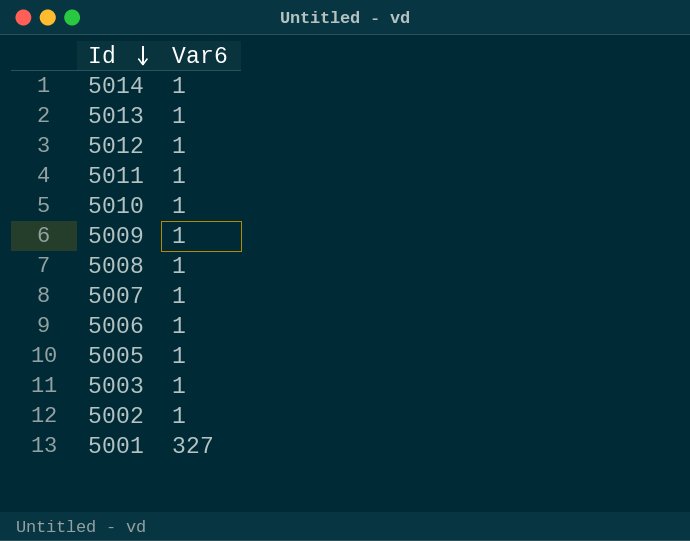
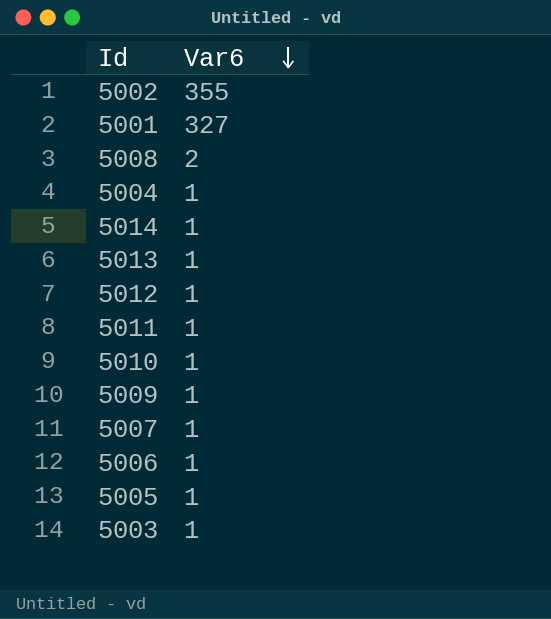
row order: Id descending -> Var6 descending
5002 | Var6: 1 -> 355
5008 | Var6: 1 -> 2
row 5004: none -> 1

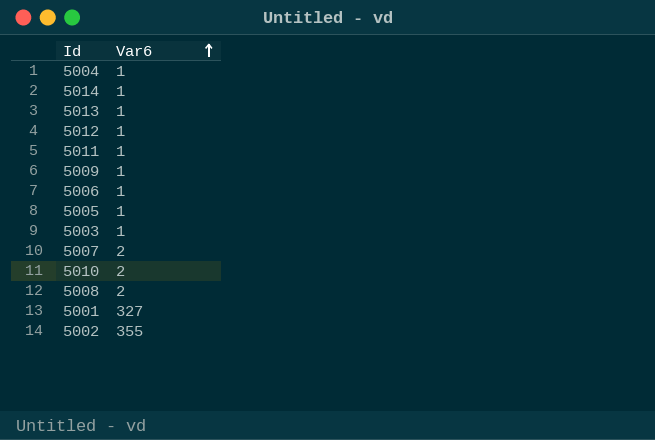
row order: Var6 descending -> Var6 ascending
5007 | Var6: 1 -> 2
5010 | Var6: 1 -> 2

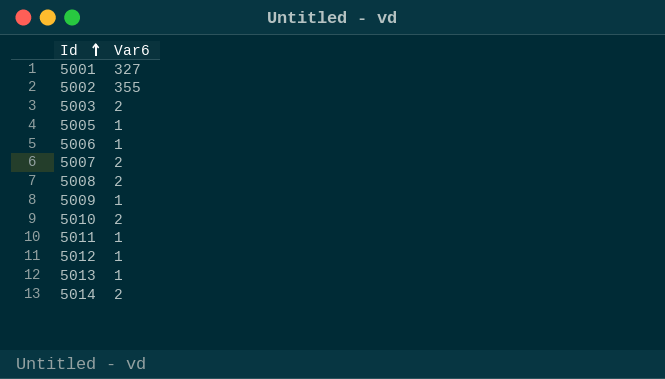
row order: Var6 ascending -> Id ascending
row 5004: 1 -> none
5003 | Var6: 1 -> 2
5014 | Var6: 1 -> 2

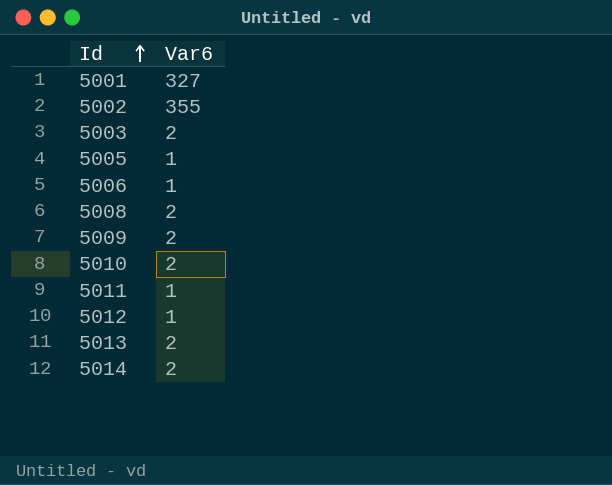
row 5007: 2 -> none
5009 | Var6: 1 -> 2
5013 | Var6: 1 -> 2

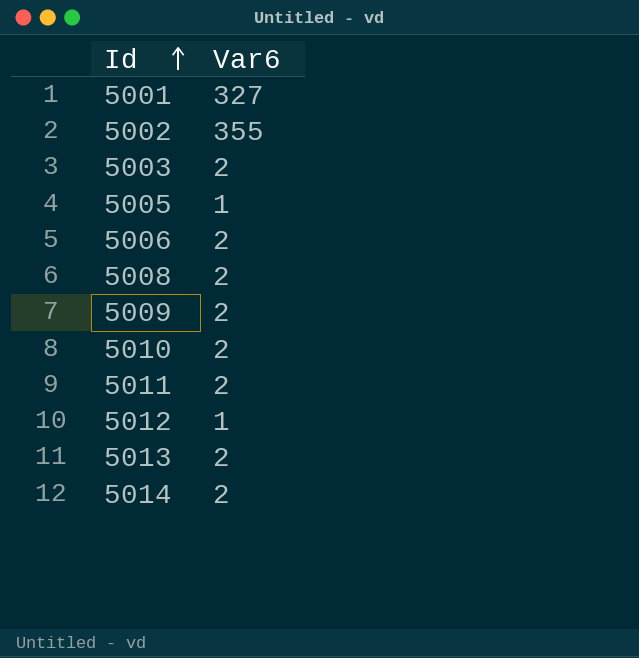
5006 | Var6: 1 -> 2
5011 | Var6: 1 -> 2

